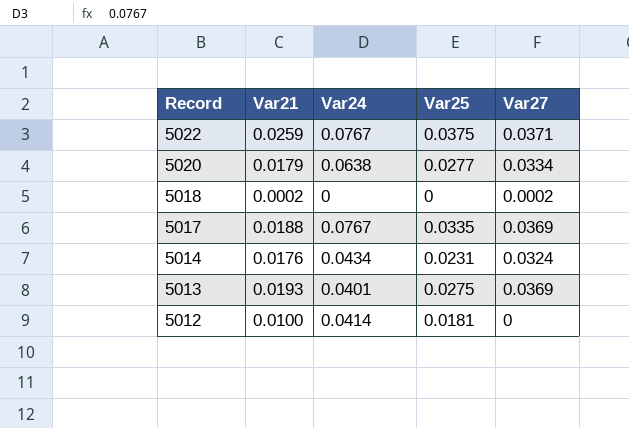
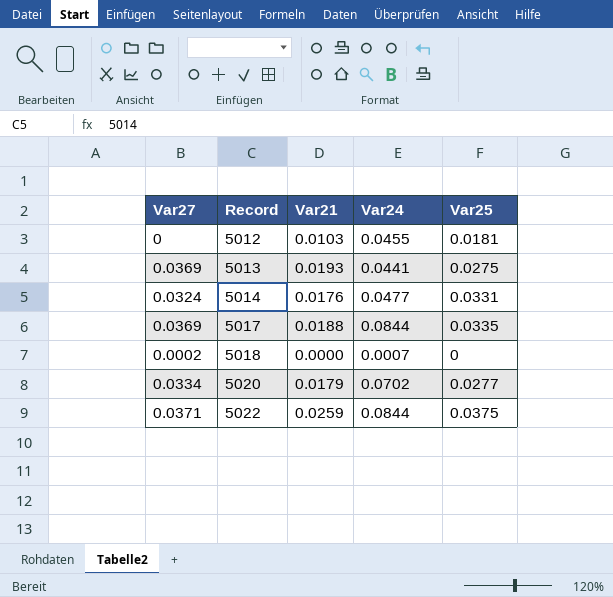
row order: Record descending -> Record ascending
column Var27 | position: 5 -> 1
5012 | Var21: 0.0100 -> 0.0103
5012 | Var24: 0.0414 -> 0.0455
5013 | Var24: 0.0401 -> 0.0441
5014 | Var24: 0.0434 -> 0.0477
5014 | Var25: 0.0231 -> 0.0331
5017 | Var24: 0.0767 -> 0.0844
5018 | Var21: 0.0002 -> 0.0000
5018 | Var24: 0 -> 0.0007
5020 | Var24: 0.0638 -> 0.0702
5022 | Var24: 0.0767 -> 0.0844

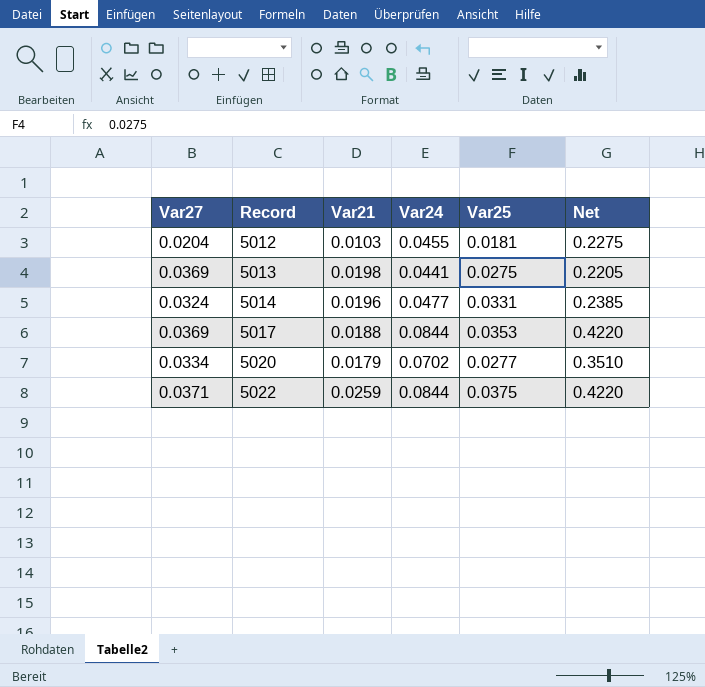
column Net | formula: none -> [Var24] * 5
row 5018: 0.0002 | 0.0000 | 0.0007 | 0 -> none
5012 | Var27: 0 -> 0.0204
5013 | Var21: 0.0193 -> 0.0198
5014 | Var21: 0.0176 -> 0.0196
5017 | Var25: 0.0335 -> 0.0353

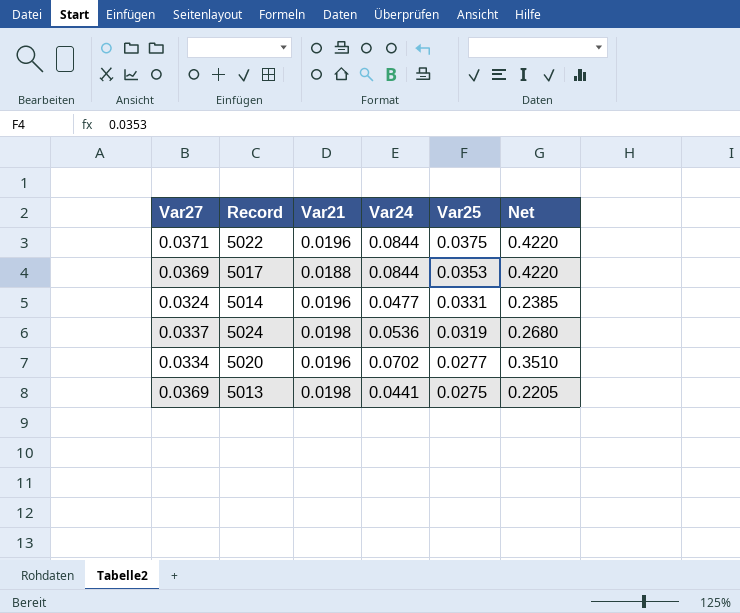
row order: Record ascending -> Var25 descending
row 5012: 0.0204 | 0.0103 | 0.0455 | 0.0181 | 0.2275 -> none
5022 | Var21: 0.0259 -> 0.0196
row 5024: none -> 0.0337 | 0.0198 | 0.0536 | 0.0319 | 0.2680
5020 | Var21: 0.0179 -> 0.0196

